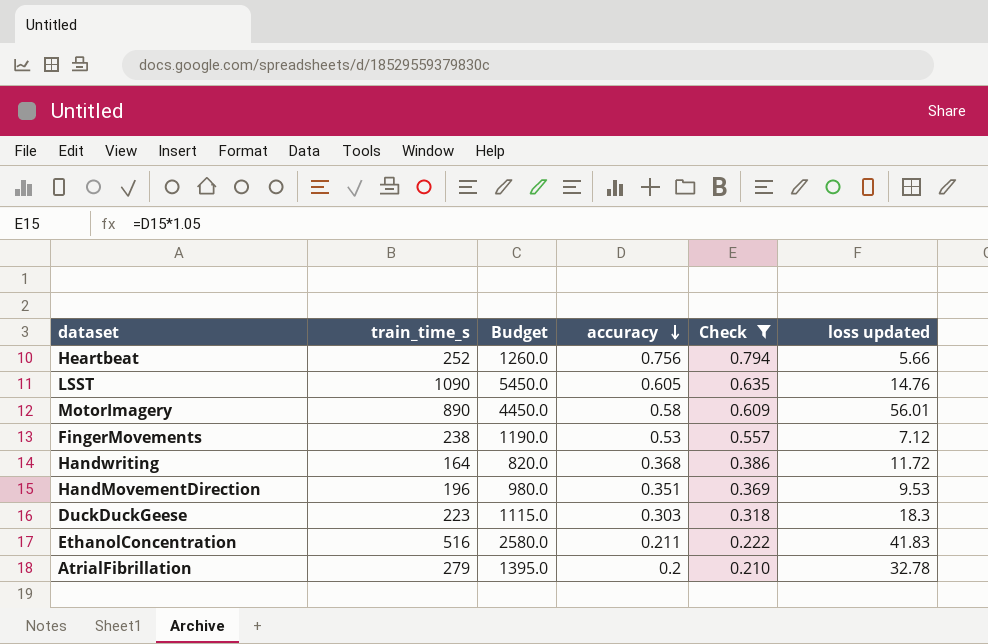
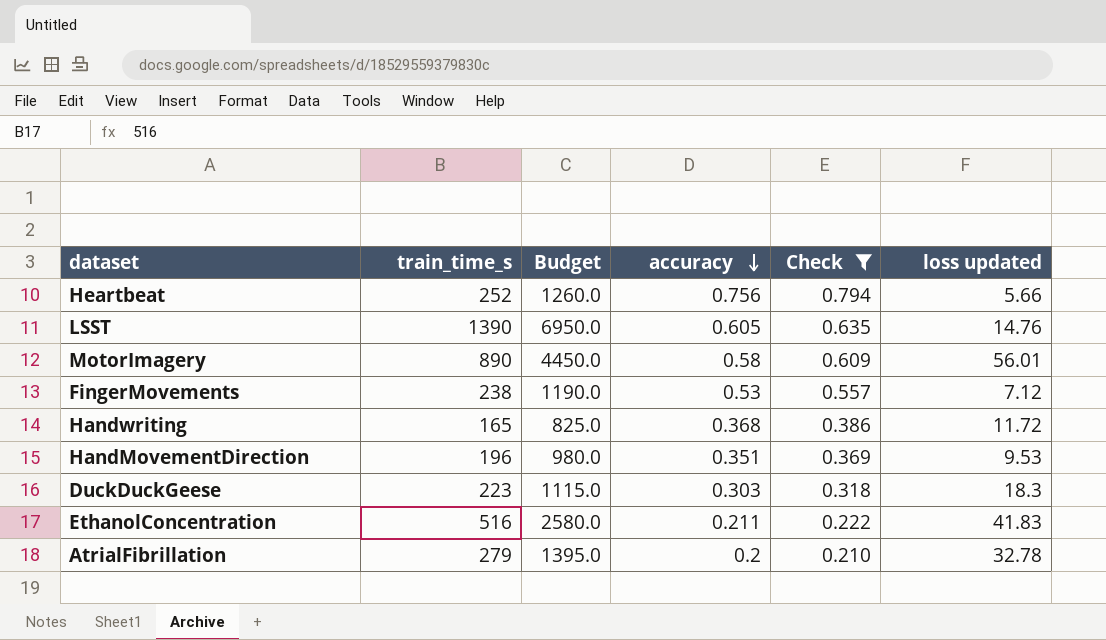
LSST | train_time_s: 1090 -> 1390
LSST | Budget: 5450.0 -> 6950.0
Handwriting | train_time_s: 164 -> 165
Handwriting | Budget: 820.0 -> 825.0

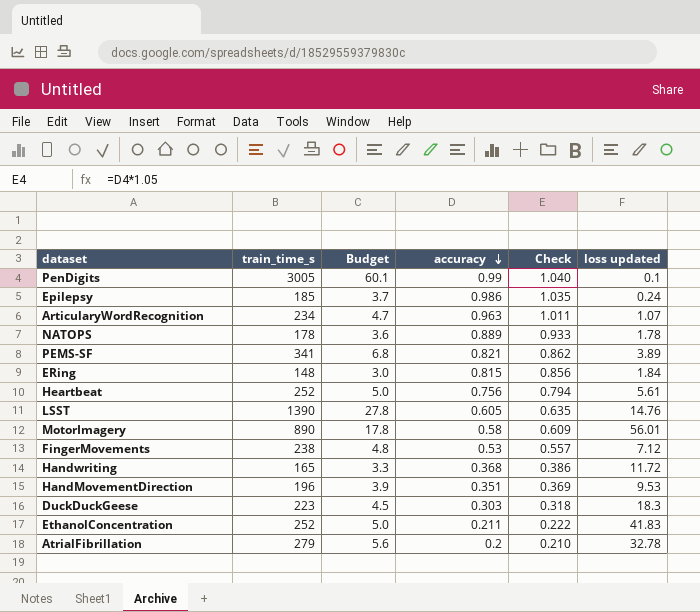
filter: Check <= 0.794 -> none
column Budget | formula: [train_time_s] * 5 -> [train_time_s] * 0.02
Heartbeat | loss updated: 5.66 -> 5.61
EthanolConcentration | train_time_s: 516 -> 252

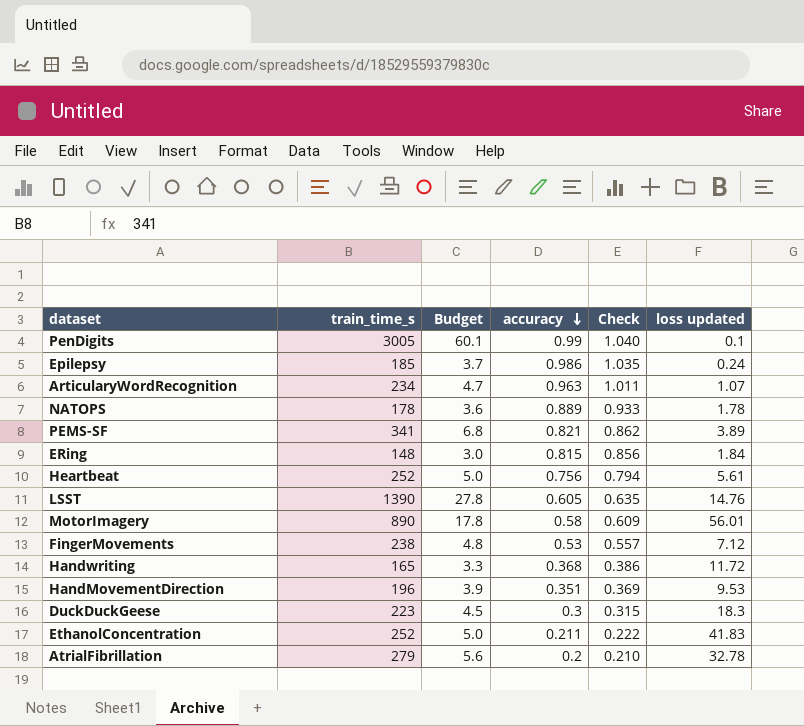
DuckDuckGeese | accuracy: 0.303 -> 0.3
DuckDuckGeese | Check: 0.318 -> 0.315

